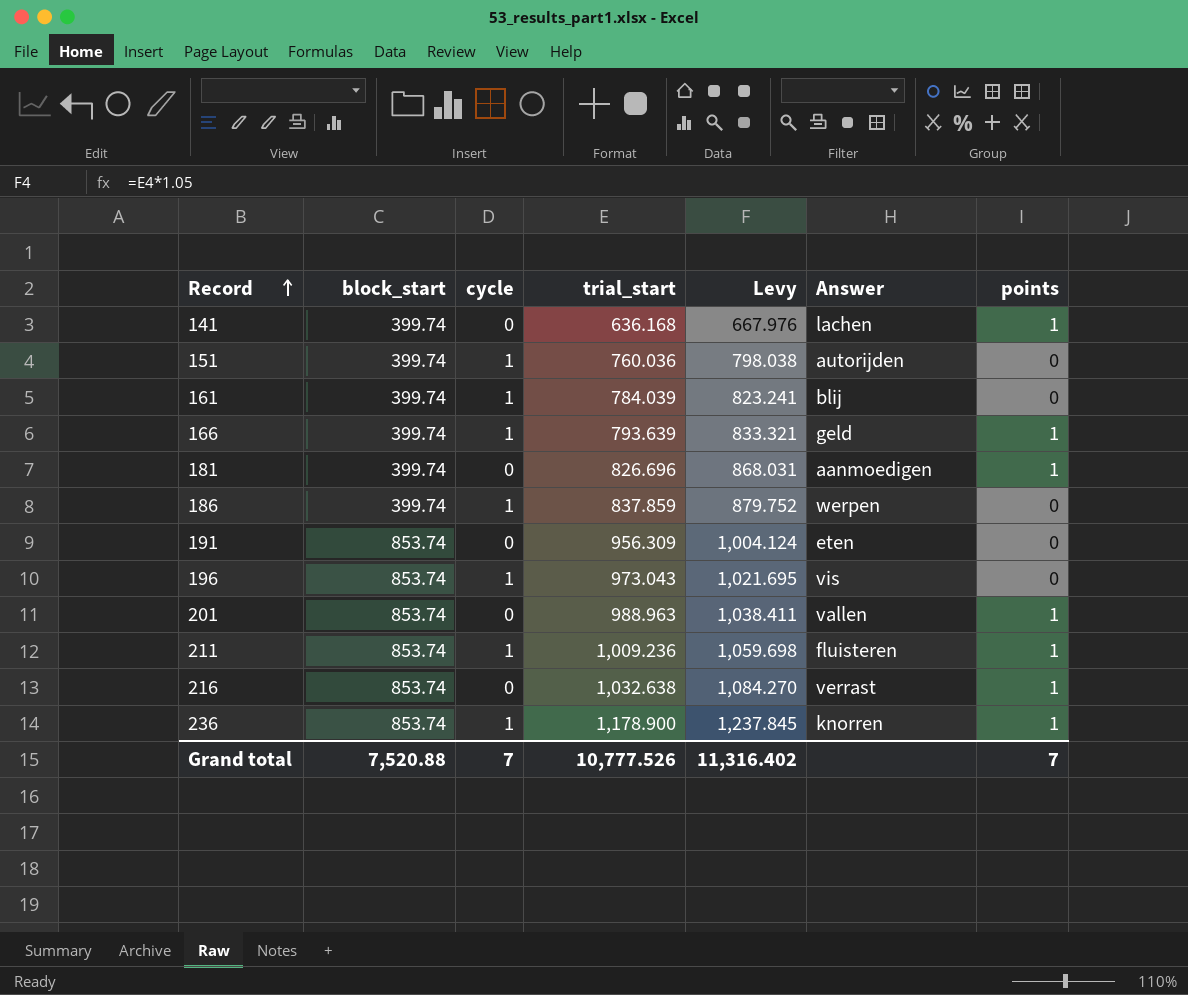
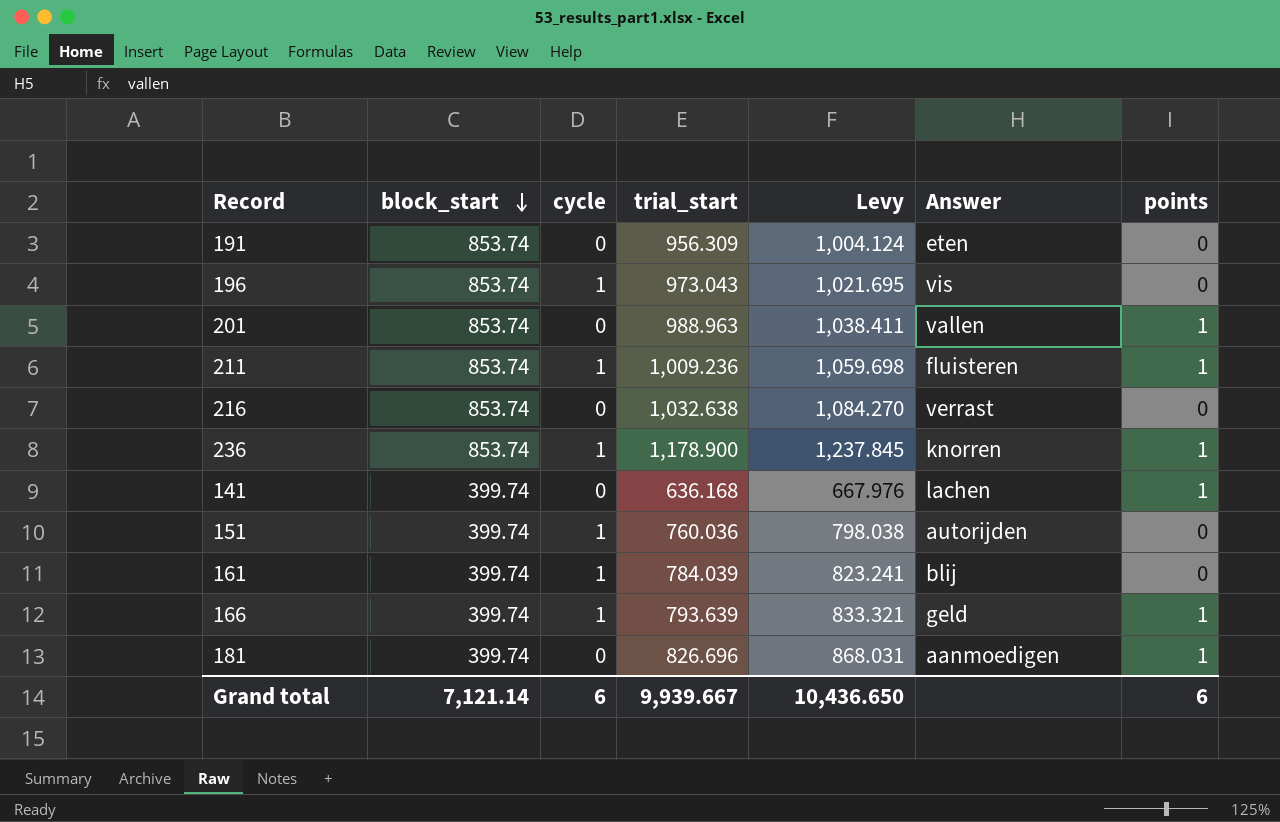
row order: Record ascending -> block_start descending
row 186: 399.74 | 1 | 837.859 | 879.752 | werpen | 0 -> none
216 | points: 1 -> 0
Grand total | block_start: 7,520.88 -> 7,121.14
Grand total | cycle: 7 -> 6
Grand total | trial_start: 10,777.526 -> 9,939.667
Grand total | Levy: 11,316.402 -> 10,436.650
Grand total | points: 7 -> 6

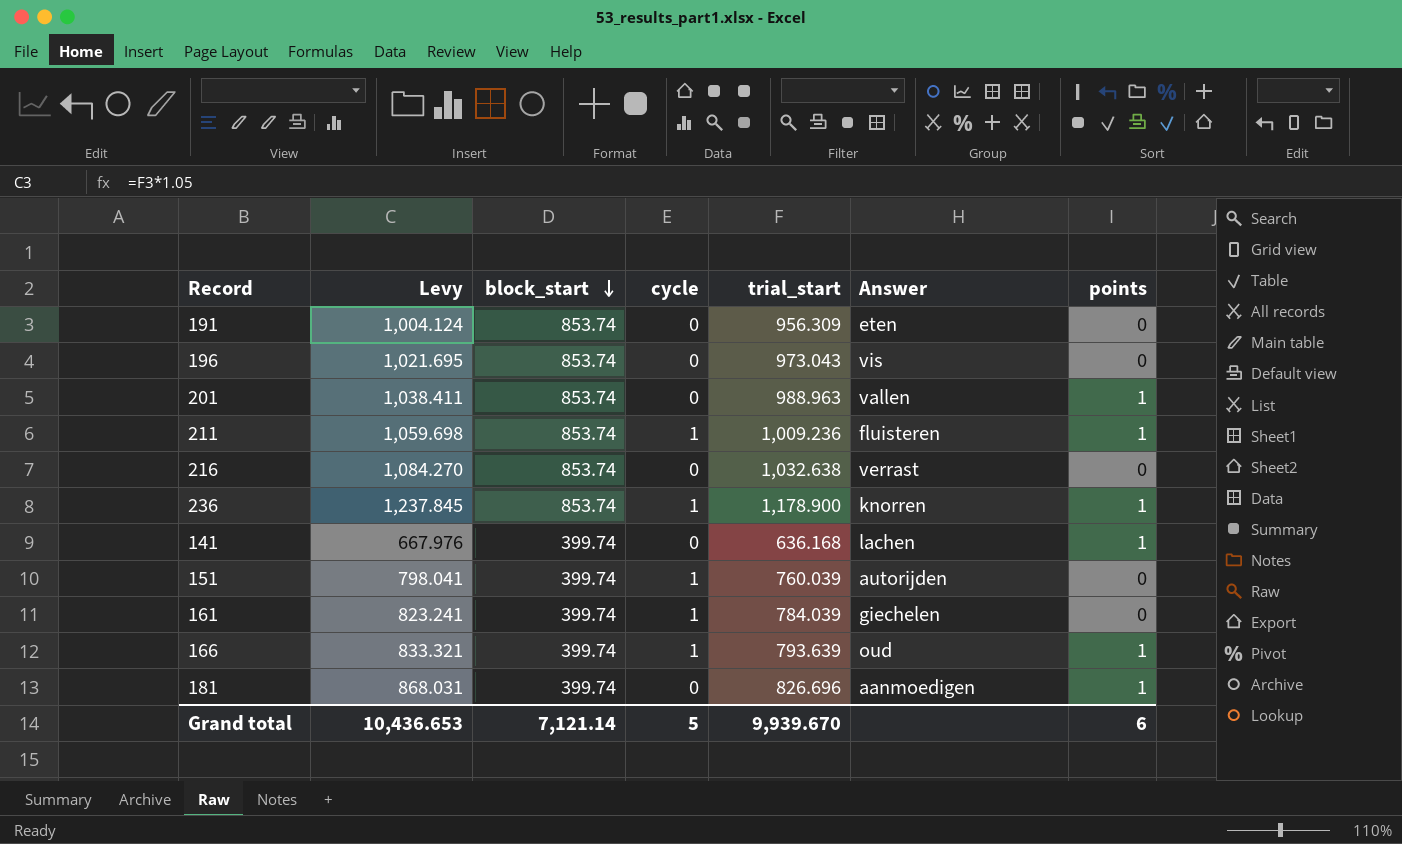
column Levy | position: 5 -> 2
196 | cycle: 1 -> 0
151 | Levy: 798.038 -> 798.041
151 | trial_start: 760.036 -> 760.039
161 | Answer: blij -> giechelen
166 | Answer: geld -> oud
Grand total | Levy: 10,436.650 -> 10,436.653
Grand total | cycle: 6 -> 5
Grand total | trial_start: 9,939.667 -> 9,939.670

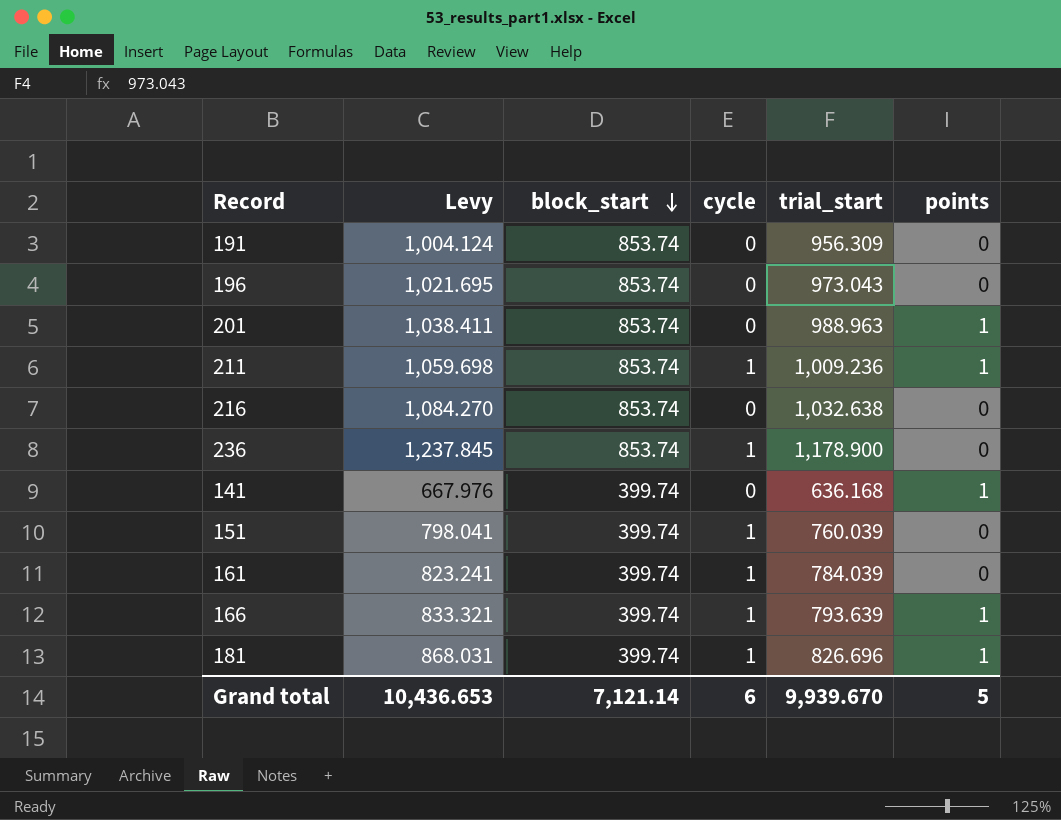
column Answer | position: 6 -> none
236 | points: 1 -> 0
181 | cycle: 0 -> 1
Grand total | cycle: 5 -> 6
Grand total | points: 6 -> 5

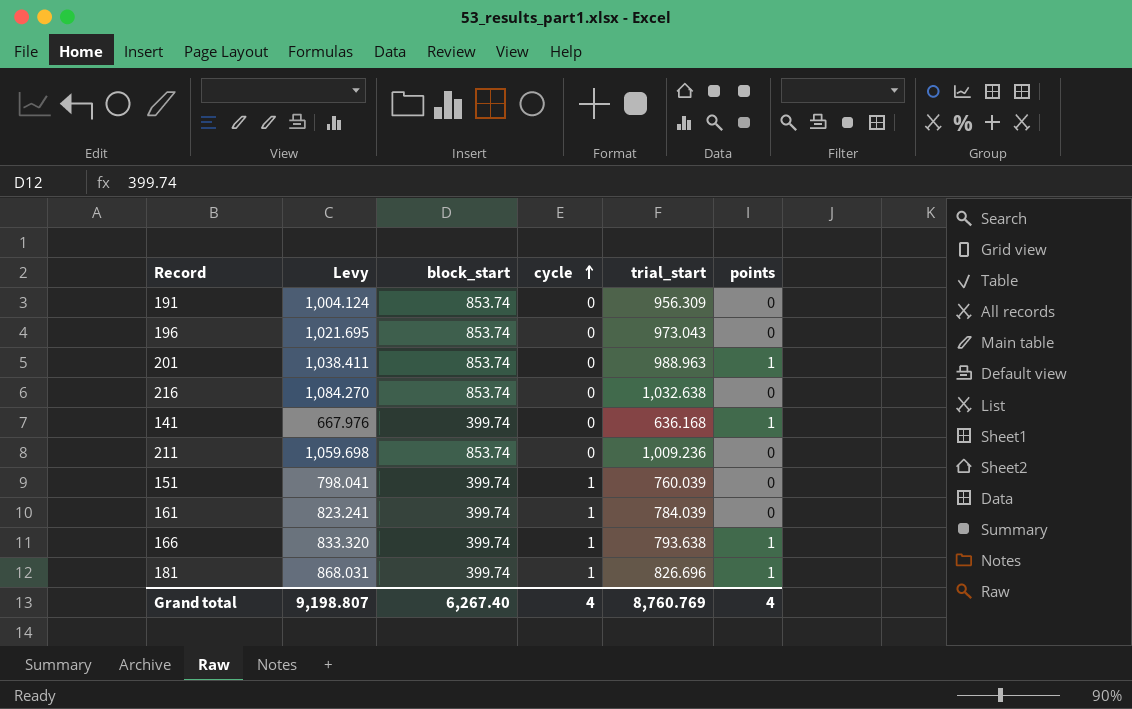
row order: block_start descending -> cycle ascending
row 236: 1,237.845 | 853.74 | 1 | 1,178.900 | 0 -> none
211 | cycle: 1 -> 0
211 | points: 1 -> 0
166 | Levy: 833.321 -> 833.320
166 | trial_start: 793.639 -> 793.638
Grand total | Levy: 10,436.653 -> 9,198.807
Grand total | block_start: 7,121.14 -> 6,267.40
Grand total | cycle: 6 -> 4
Grand total | trial_start: 9,939.670 -> 8,760.769
Grand total | points: 5 -> 4

